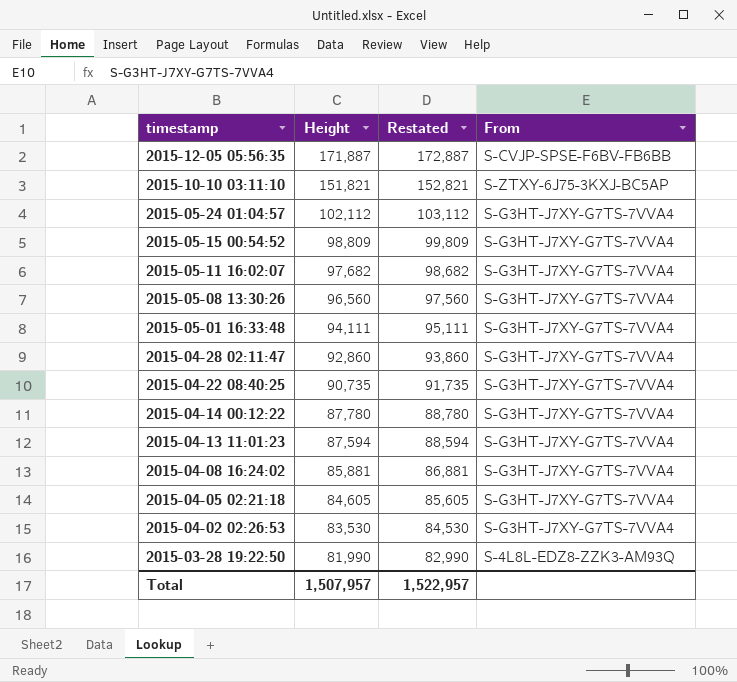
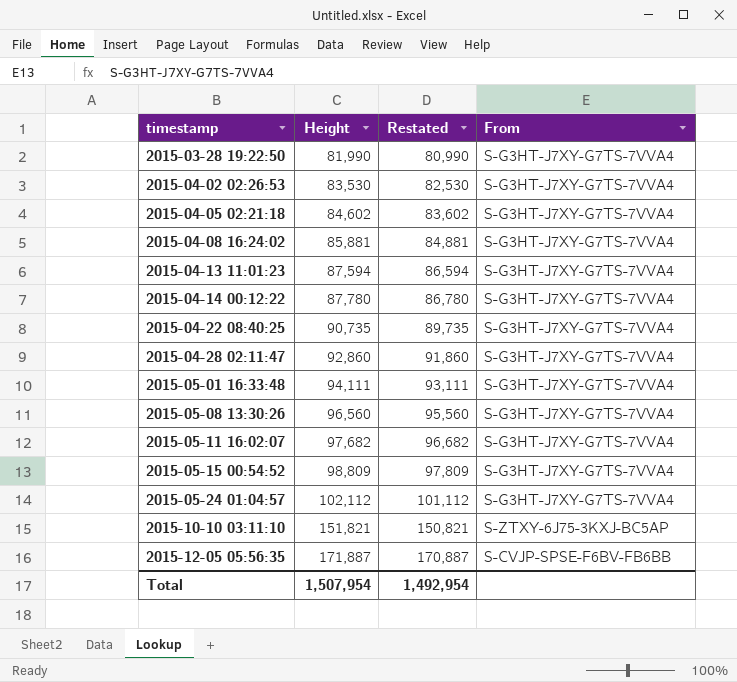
row order: timestamp descending -> timestamp ascending
column Restated | formula: [Height] + 1000 -> [Height] - 1000
2015-03-28 19:22:50 | From: S-4L8L-EDZ8-ZZK3-AM93Q -> S-G3HT-J7XY-G7TS-7VVA4
2015-04-05 02:21:18 | Height: 84,605 -> 84,602
Total | Height: 1,507,957 -> 1,507,954
Total | Restated: 1,522,957 -> 1,492,954

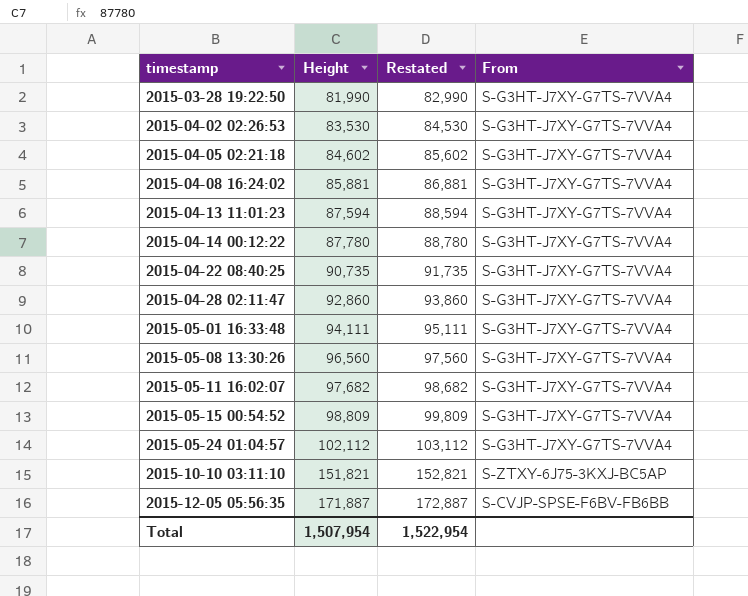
column Restated | formula: [Height] - 1000 -> [Height] + 1000
Total | Restated: 1,492,954 -> 1,522,954

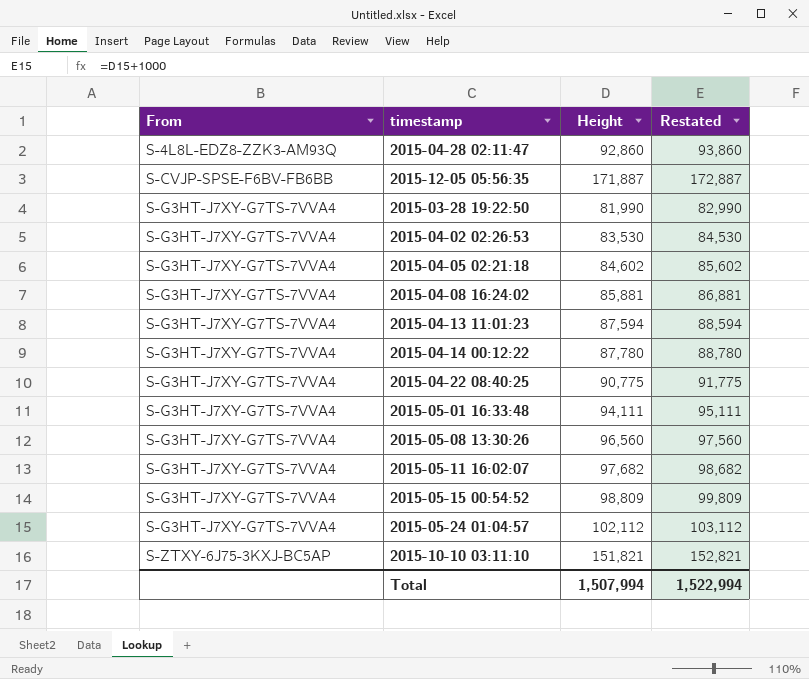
row order: timestamp ascending -> From ascending
column From | position: 4 -> 1
2015-04-28 02:11:47 | From: S-G3HT-J7XY-G7TS-7VVA4 -> S-4L8L-EDZ8-ZZK3-AM93Q
2015-04-22 08:40:25 | Height: 90,735 -> 90,775
2015-04-22 08:40:25 | Restated: 91,735 -> 91,775
Total | Height: 1,507,954 -> 1,507,994
Total | Restated: 1,522,954 -> 1,522,994

